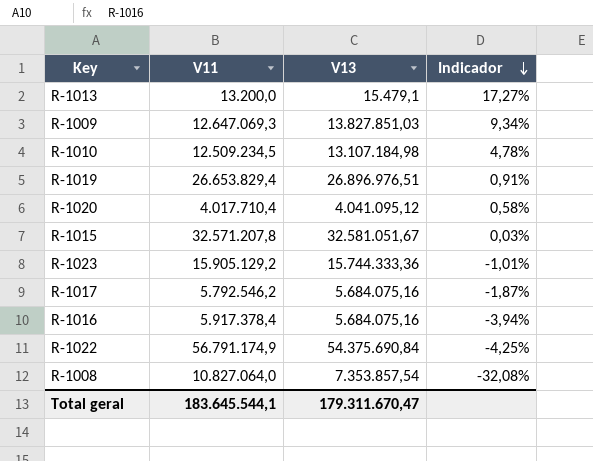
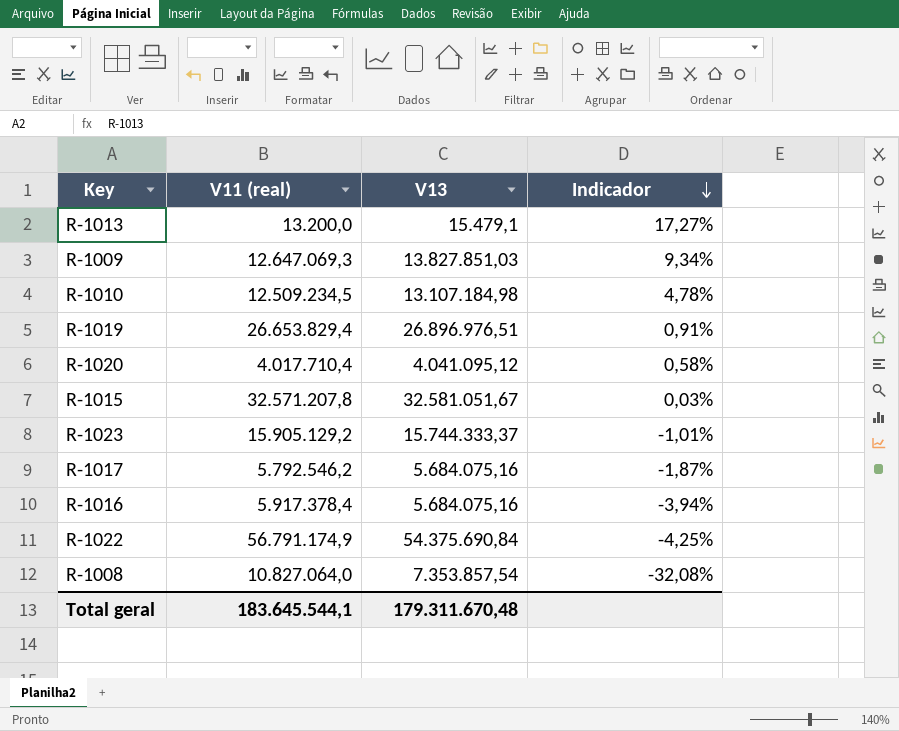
column name: V11 -> V11 (real)
R-1023 | V13: 15.744.333,36 -> 15.744.333,37
Total geral | V13: 179.311.670,47 -> 179.311.670,48

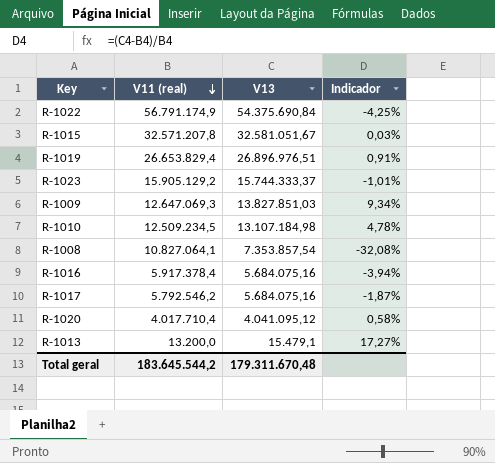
row order: Indicador descending -> V11 (real) descending
R-1008 | V11 (real): 10.827.064,0 -> 10.827.064,1
Total geral | V11 (real): 183.645.544,1 -> 183.645.544,2

